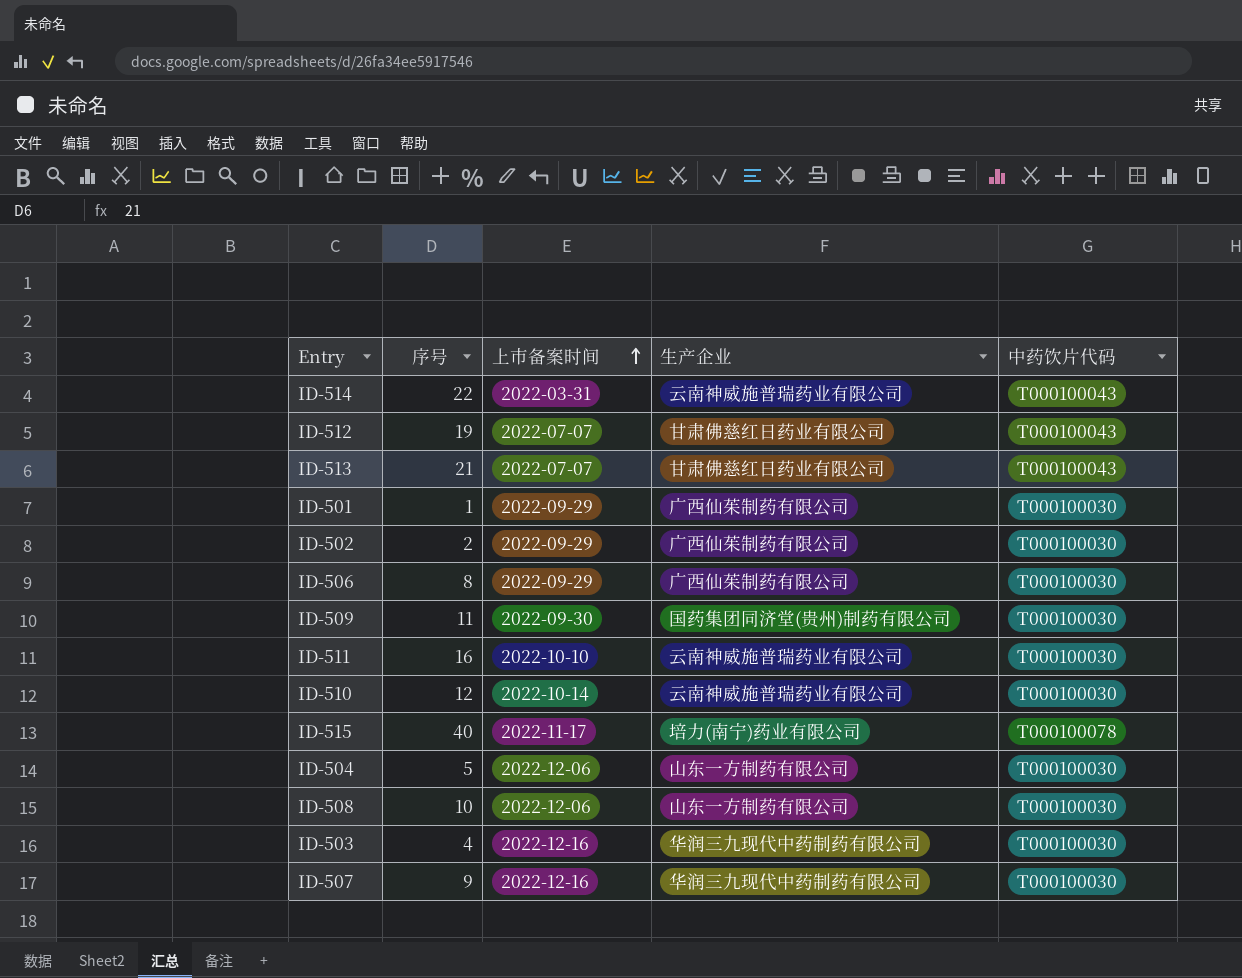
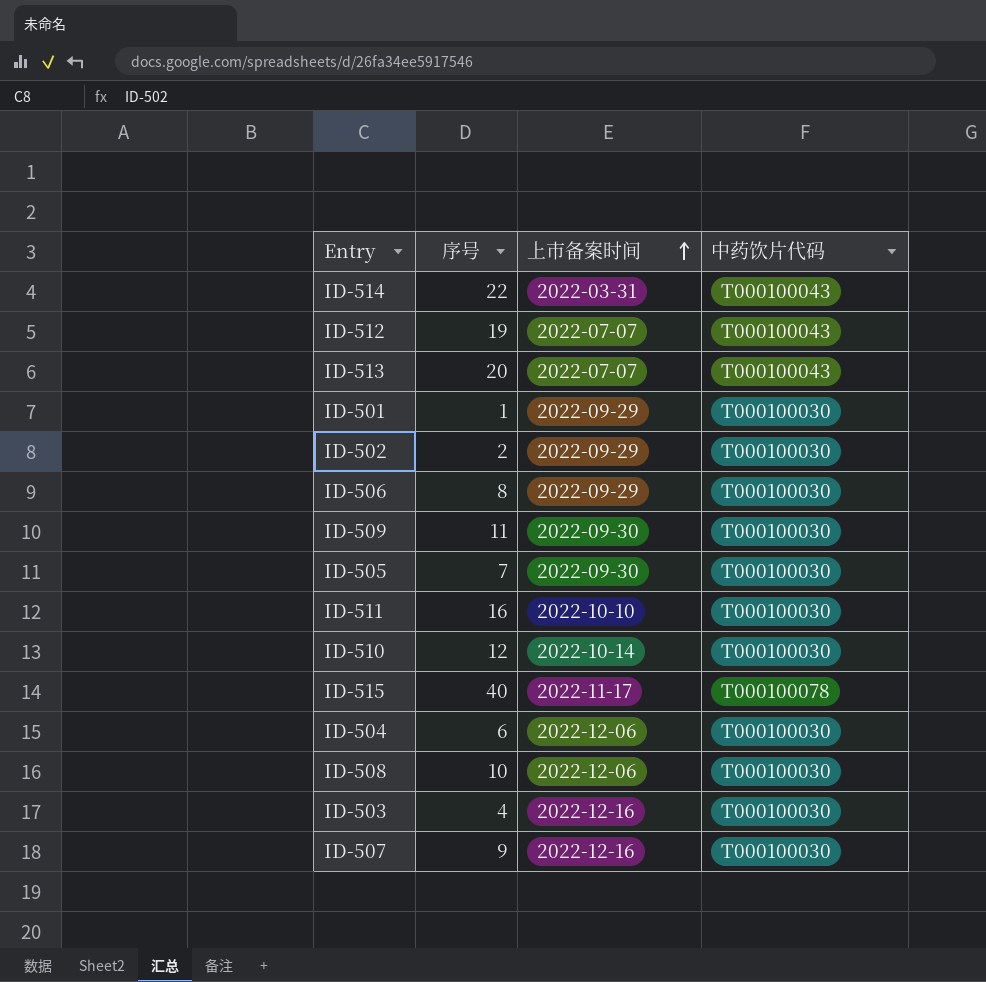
column 生产企业 | position: 4 -> none
ID-513 | 序号: 21 -> 20
row ID-505: none -> 7 | 2022-09-30 | T000100030
ID-504 | 序号: 5 -> 6

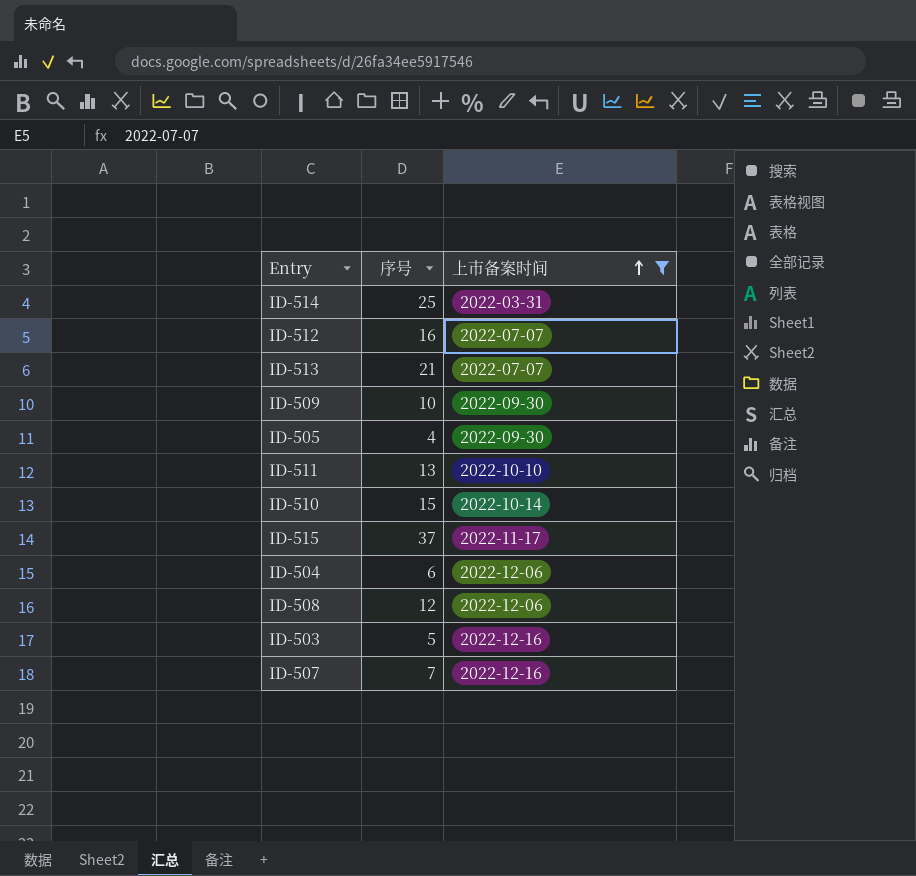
filter: none -> 上市备案时间 != 2022-09-29
column 中药饮片代码 | position: 4 -> none
ID-514 | 序号: 22 -> 25
ID-512 | 序号: 19 -> 16
ID-513 | 序号: 20 -> 21
ID-509 | 序号: 11 -> 10
ID-505 | 序号: 7 -> 4
ID-511 | 序号: 16 -> 13
ID-510 | 序号: 12 -> 15
ID-515 | 序号: 40 -> 37
ID-508 | 序号: 10 -> 12
ID-503 | 序号: 4 -> 5
ID-507 | 序号: 9 -> 7

